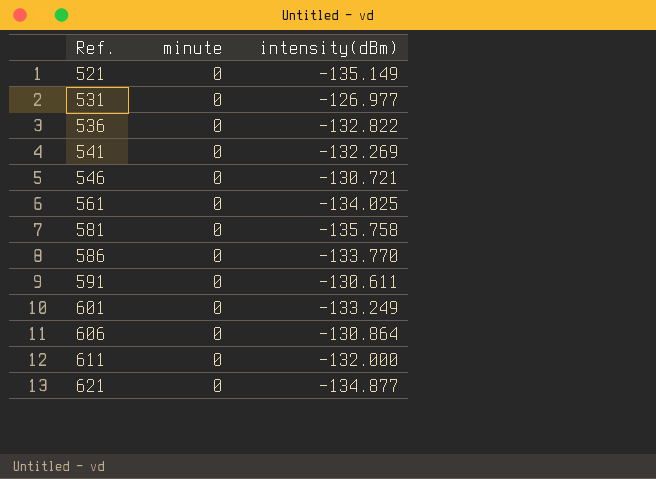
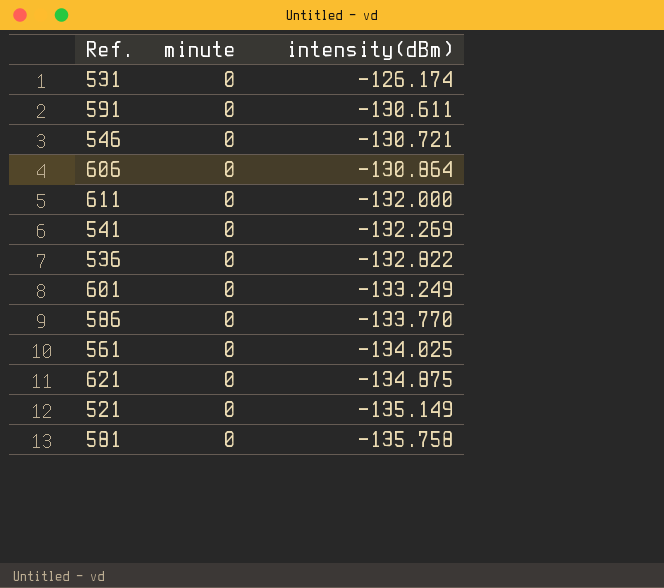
row order: Ref. ascending -> intensity(dBm) descending
531 | intensity(dBm): -126.977 -> -126.174
621 | intensity(dBm): -134.877 -> -134.875

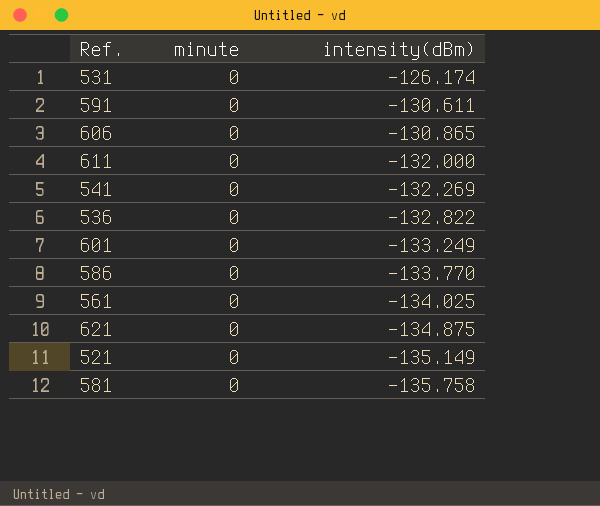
row 546: 0 | -130.721 -> none
606 | intensity(dBm): -130.864 -> -130.865

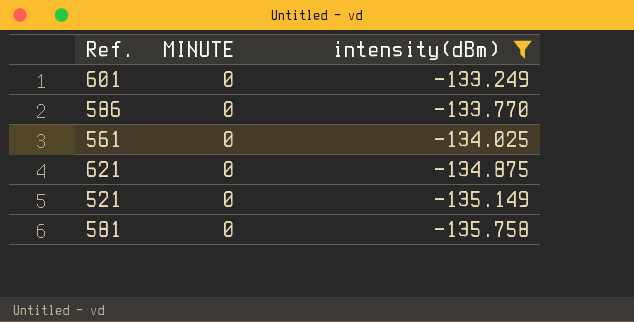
filter: none -> intensity(dBm) <= -133.249
column name: minute -> MINUTE

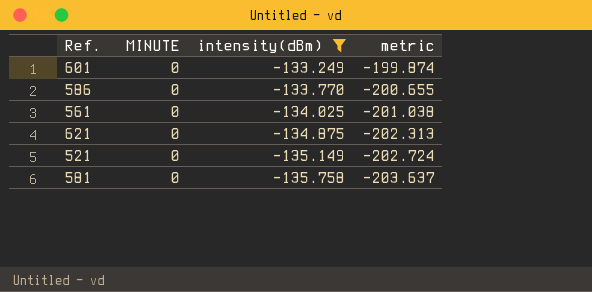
column metric | formula: none -> [intensity(dBm)] * 1.5

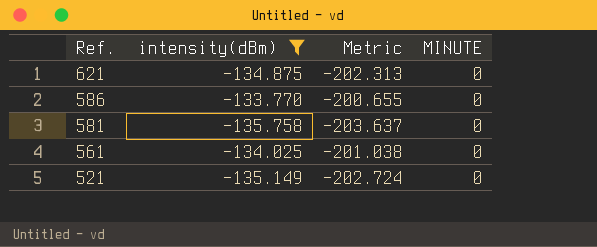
row order: intensity(dBm) descending -> Ref. descending
column name: metric -> Metric
column MINUTE | position: 2 -> 4
row 601: 0 | -133.249 | -199.874 -> none

